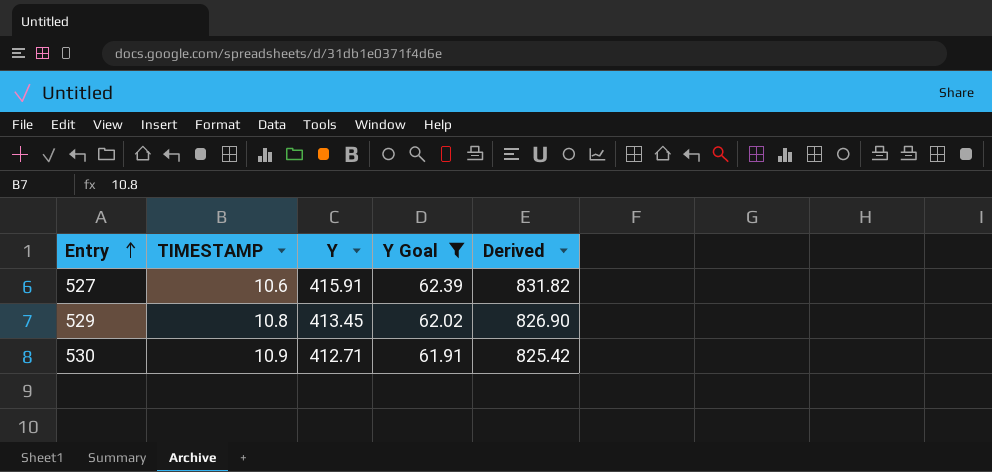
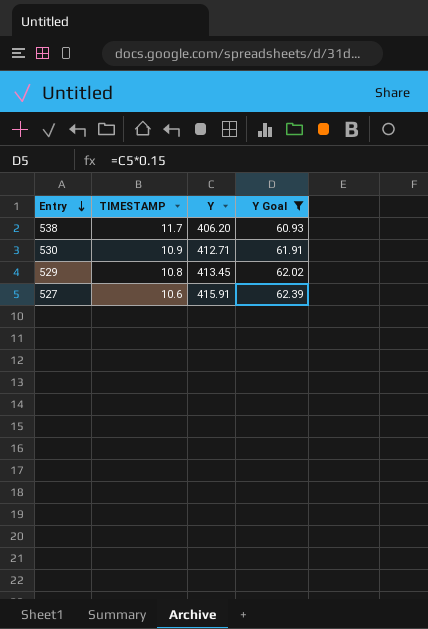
row order: Entry ascending -> Entry descending
column Derived | formula: [Y] * 2 -> none
row 538: none -> 11.7 | 406.20 | 60.93

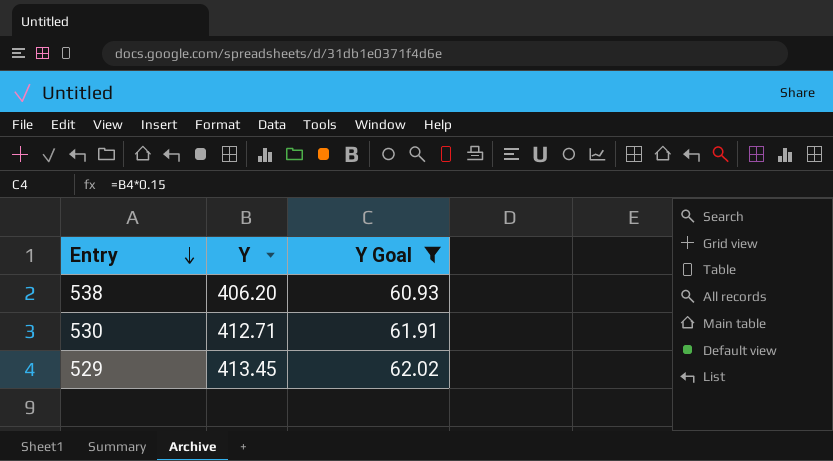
column TIMESTAMP | position: 2 -> none
row 527: 10.6 | 415.91 | 62.39 -> none

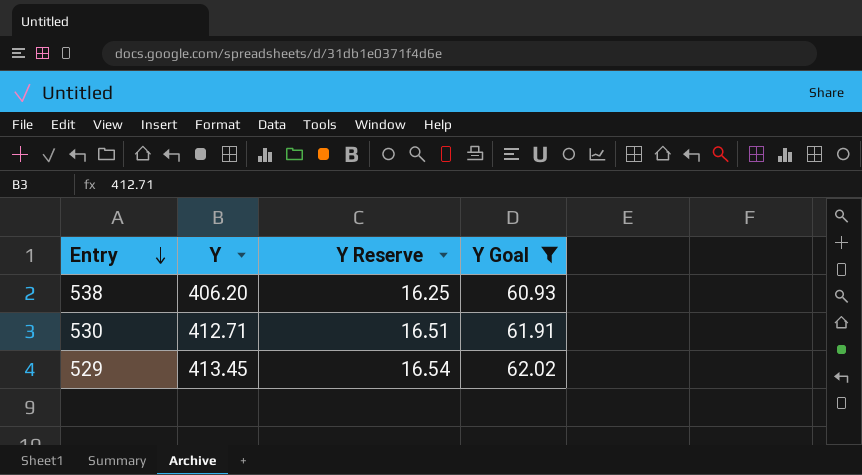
column Y Reserve | formula: none -> [Y] * 0.04

